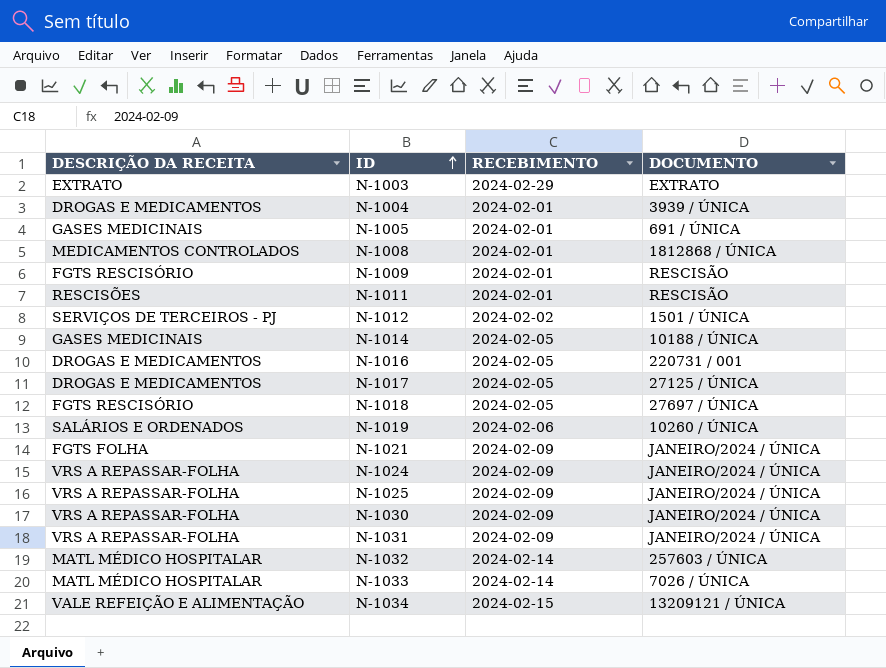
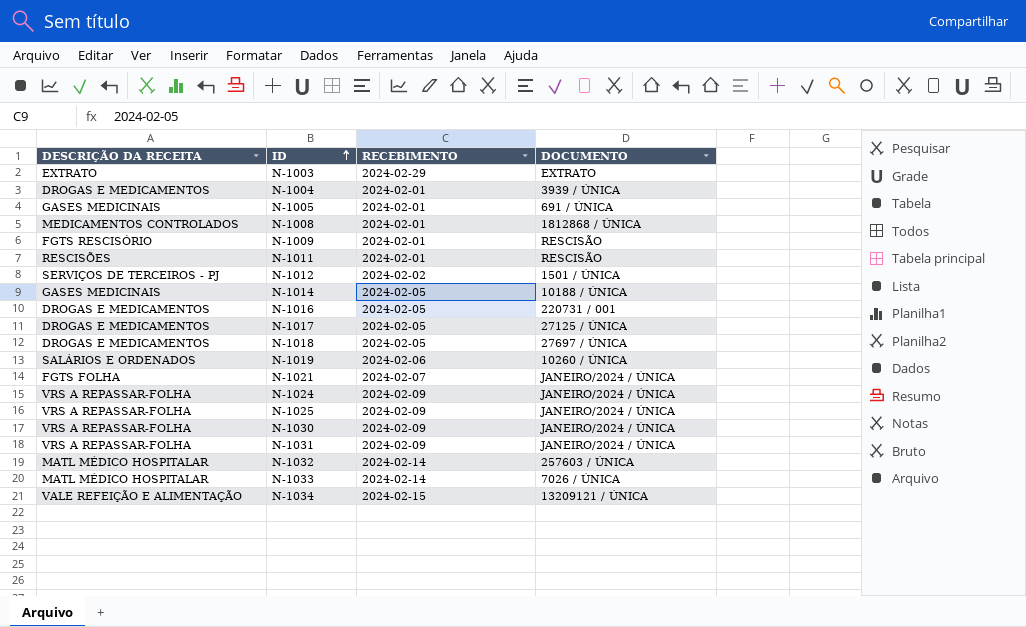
N-1018 | DESCRIÇÃO DA RECEITA: FGTS RESCISÓRIO -> DROGAS E MEDICAMENTOS
N-1021 | RECEBIMENTO: 2024-02-09 -> 2024-02-07

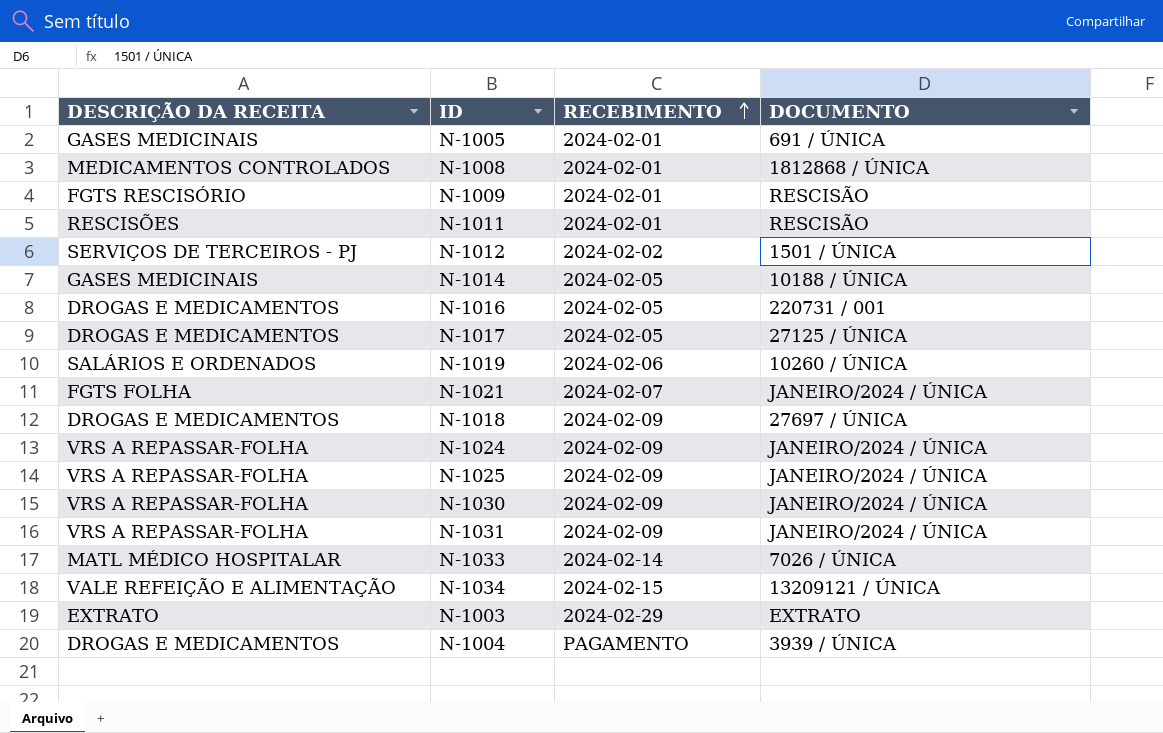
row order: ID ascending -> RECEBIMENTO ascending
row N-1032: MATL MÉDICO HOSPITALAR | 2024-02-14 | 257603 / ÚNICA -> none
N-1018 | RECEBIMENTO: 2024-02-05 -> 2024-02-09
N-1004 | RECEBIMENTO: 2024-02-01 -> PAGAMENTO

